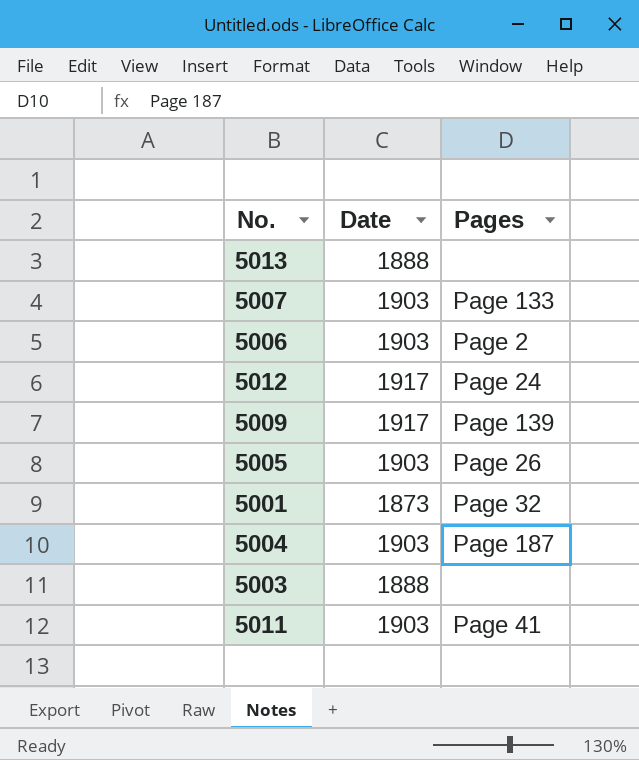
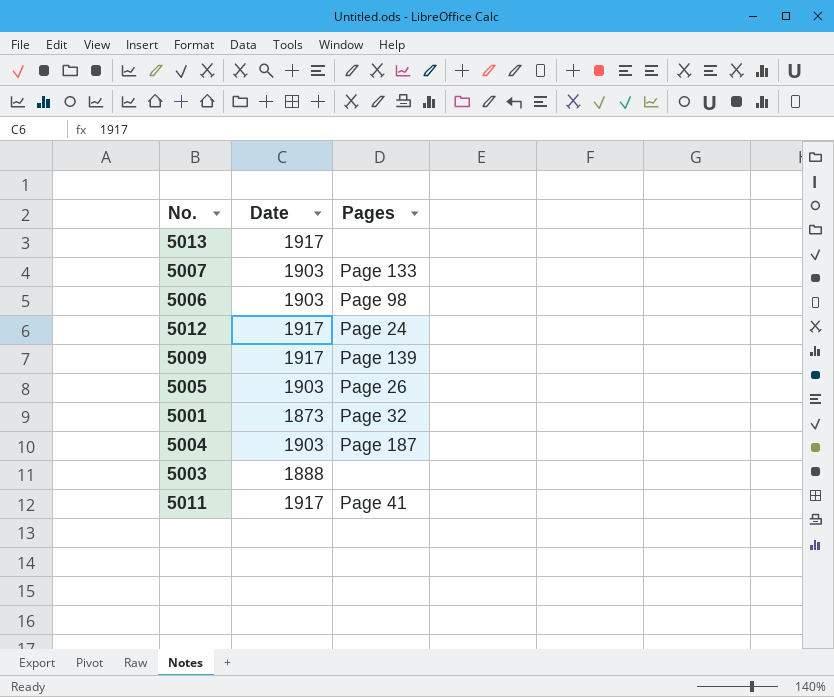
5013 | Date: 1888 -> 1917
5006 | Pages: Page 2 -> Page 98
5011 | Date: 1903 -> 1917

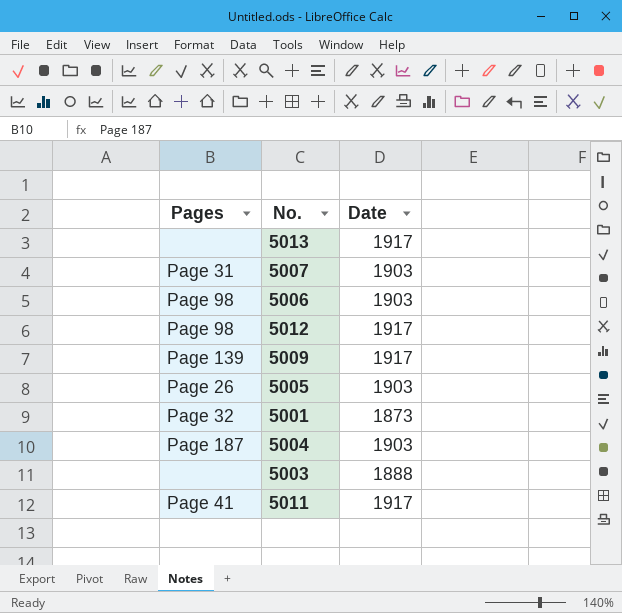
column Pages | position: 3 -> 1
5007 | Pages: Page 133 -> Page 31
5012 | Pages: Page 24 -> Page 98

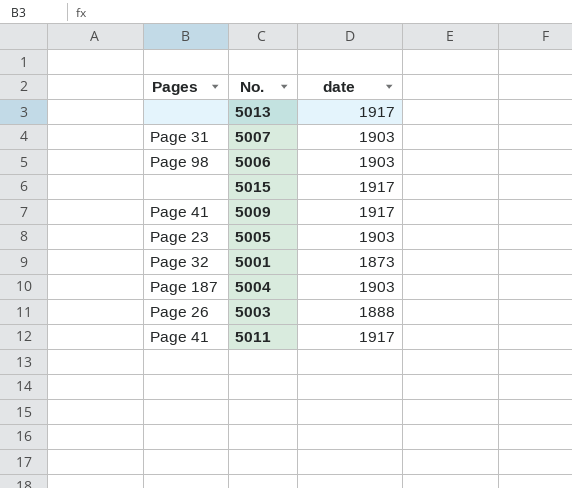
column name: Date -> date
row 5012: Page 98 | 1917 -> none
row 5015: none -> none | 1917
5009 | Pages: Page 139 -> Page 41
5005 | Pages: Page 26 -> Page 23
5003 | Pages: none -> Page 26

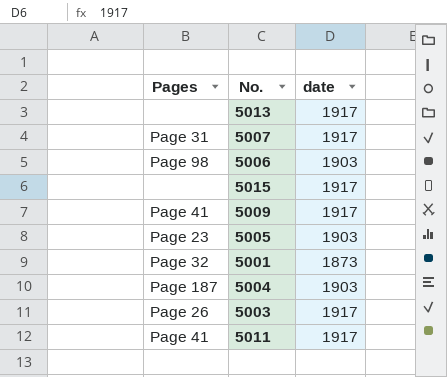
5007 | date: 1903 -> 1917
5003 | date: 1888 -> 1917

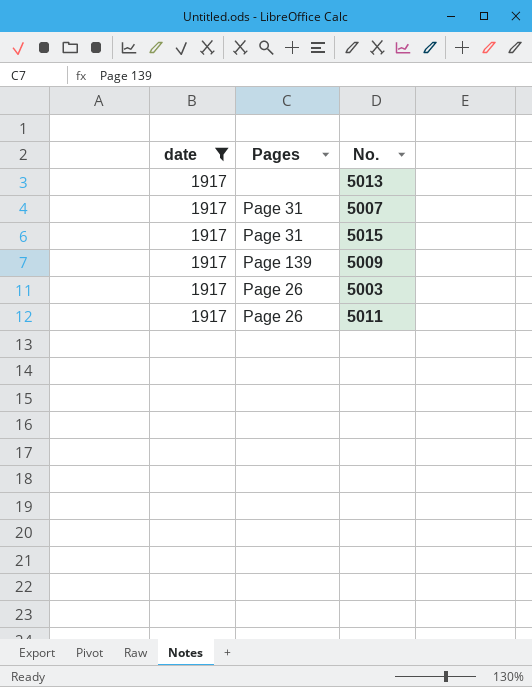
filter: none -> date = 1917
column date | position: 3 -> 1
5015 | Pages: none -> Page 31
5009 | Pages: Page 41 -> Page 139
5011 | Pages: Page 41 -> Page 26

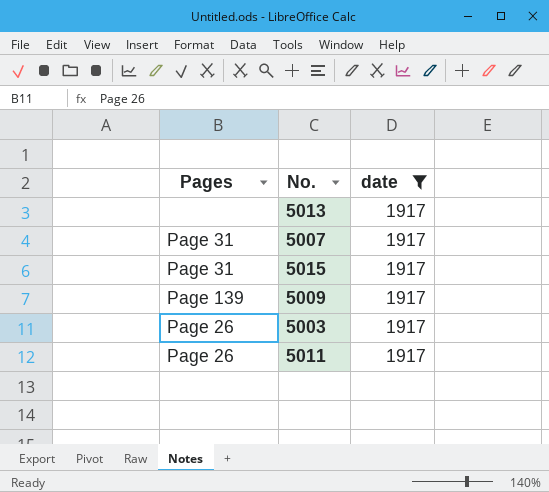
column date | position: 1 -> 3

